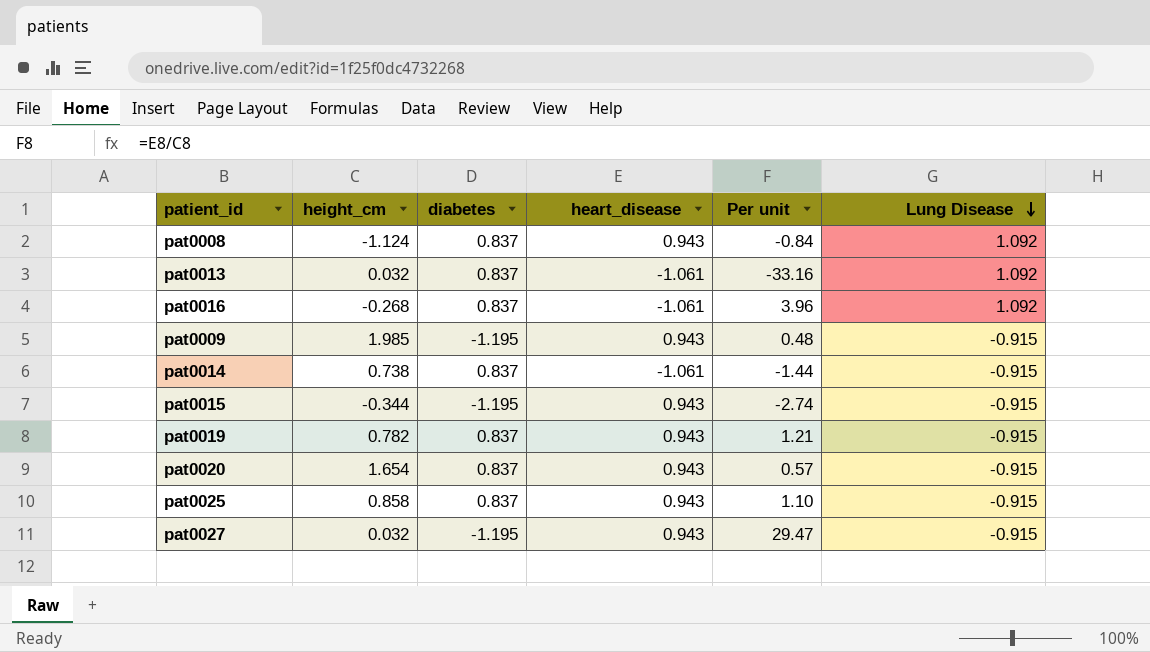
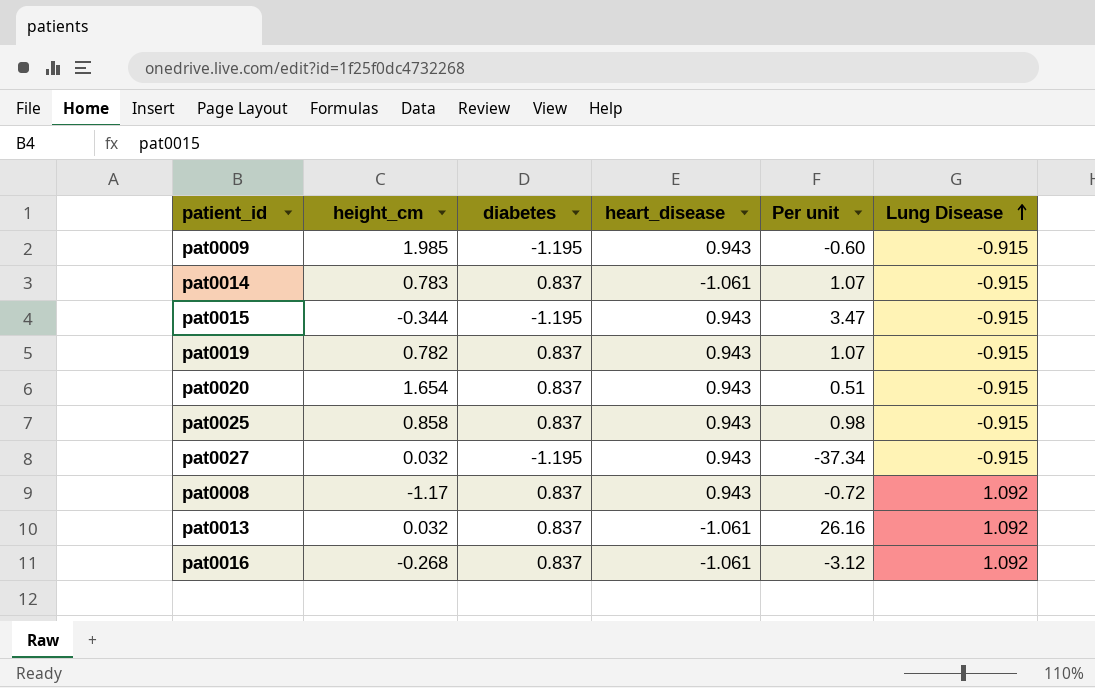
row order: Lung Disease descending -> Lung Disease ascending
column Per unit | formula: [heart_disease] / [height_cm] -> [diabetes] / [height_cm]
pat0014 | height_cm: 0.738 -> 0.783
pat0008 | height_cm: -1.124 -> -1.17

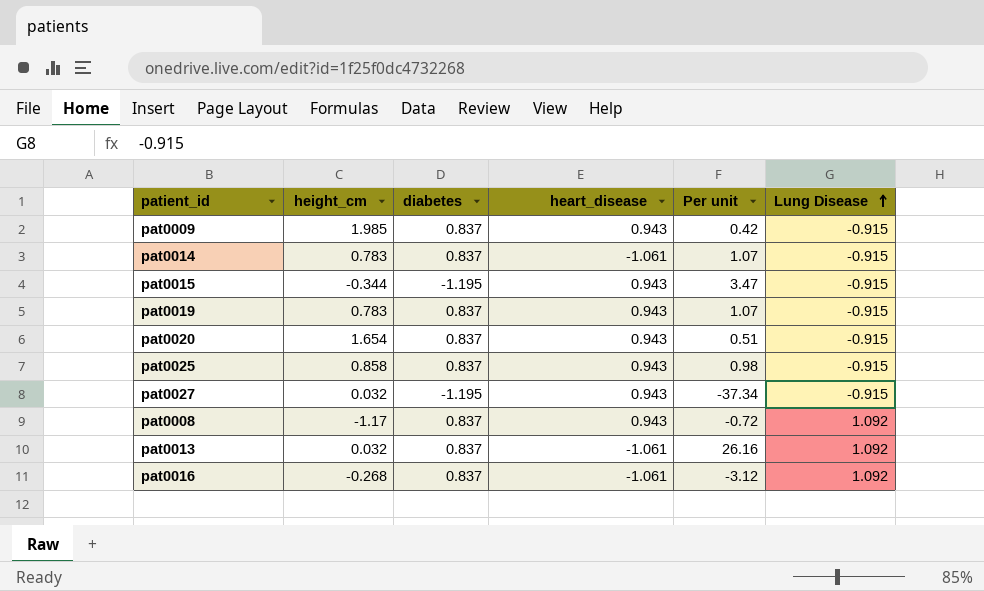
pat0009 | diabetes: -1.195 -> 0.837
pat0009 | Per unit: -0.60 -> 0.42
pat0019 | height_cm: 0.782 -> 0.783

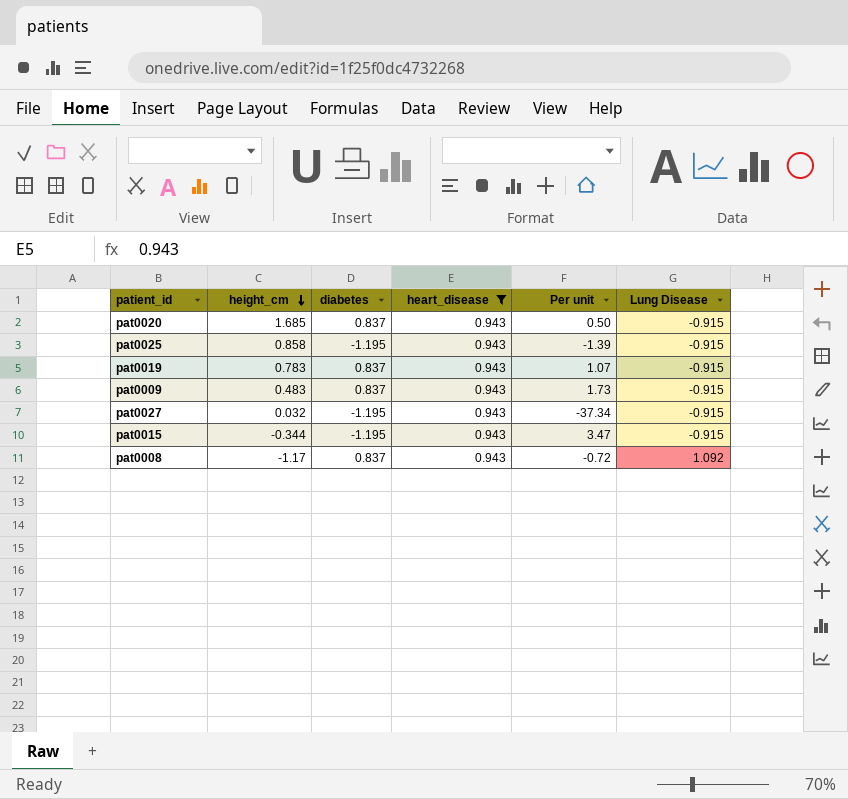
filter: none -> heart_disease = 0.943
row order: Lung Disease ascending -> height_cm descending
pat0020 | height_cm: 1.654 -> 1.685
pat0020 | Per unit: 0.51 -> 0.50
pat0025 | diabetes: 0.837 -> -1.195
pat0025 | Per unit: 0.98 -> -1.39
pat0009 | height_cm: 1.985 -> 0.483
pat0009 | Per unit: 0.42 -> 1.73

